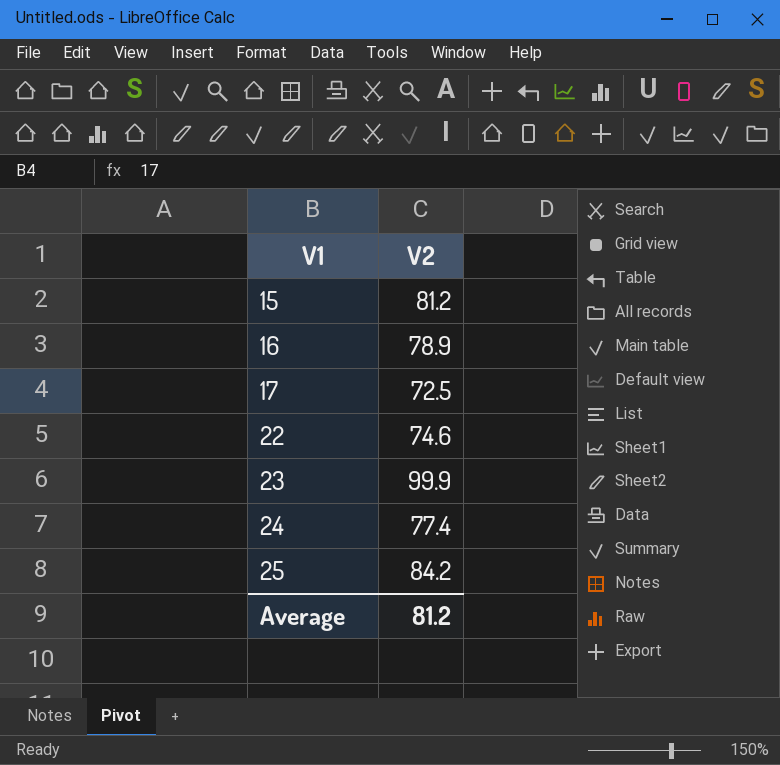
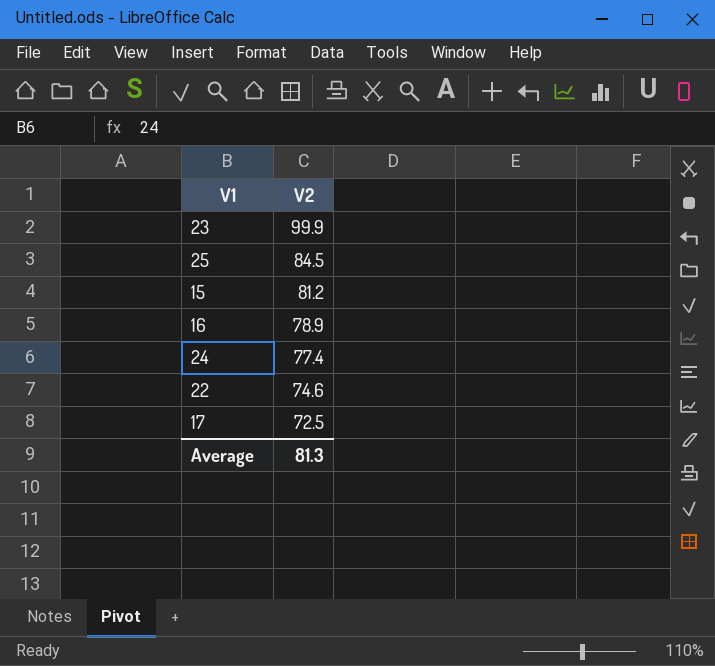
row order: V1 ascending -> V2 descending
25 | V2: 84.2 -> 84.5
Average | V2: 81.2 -> 81.3

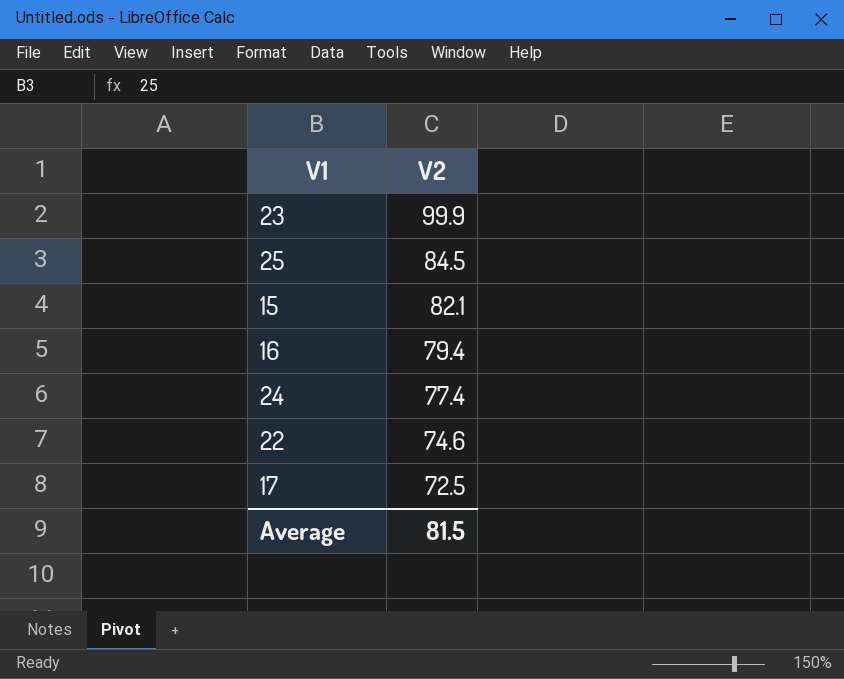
15 | V2: 81.2 -> 82.1
16 | V2: 78.9 -> 79.4
Average | V2: 81.3 -> 81.5

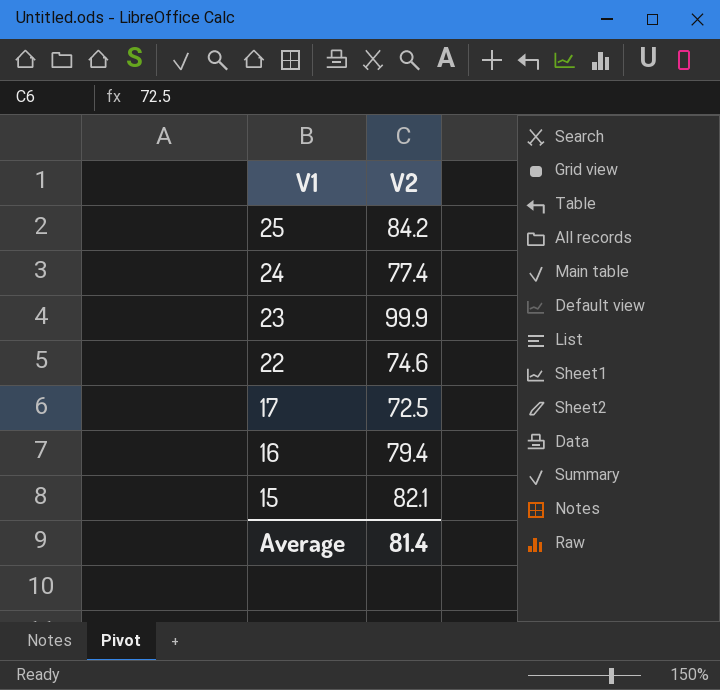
row order: V2 descending -> V1 descending
25 | V2: 84.5 -> 84.2
Average | V2: 81.5 -> 81.4

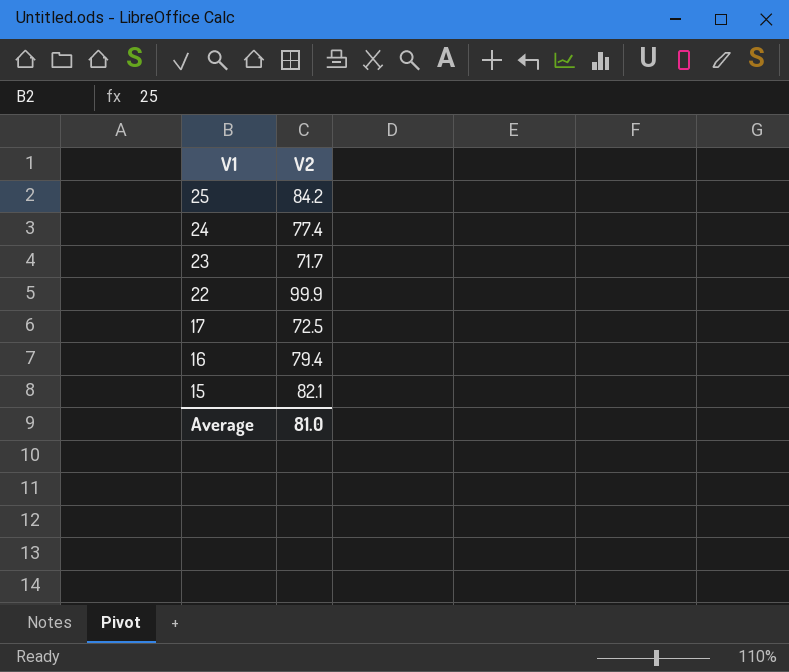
23 | V2: 99.9 -> 71.7
22 | V2: 74.6 -> 99.9
Average | V2: 81.4 -> 81.0

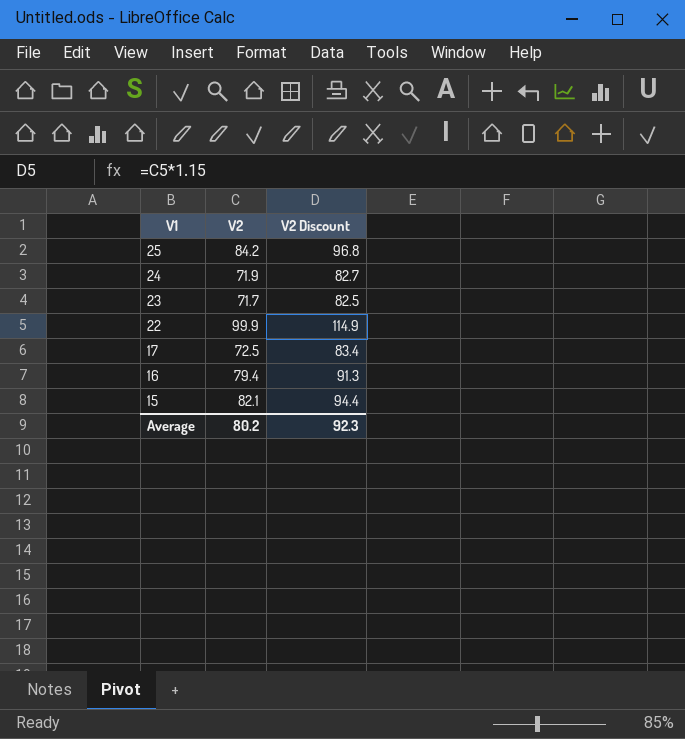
column V2 Discount | formula: none -> [V2] * 1.15
24 | V2: 77.4 -> 71.9
Average | V2: 81.0 -> 80.2

